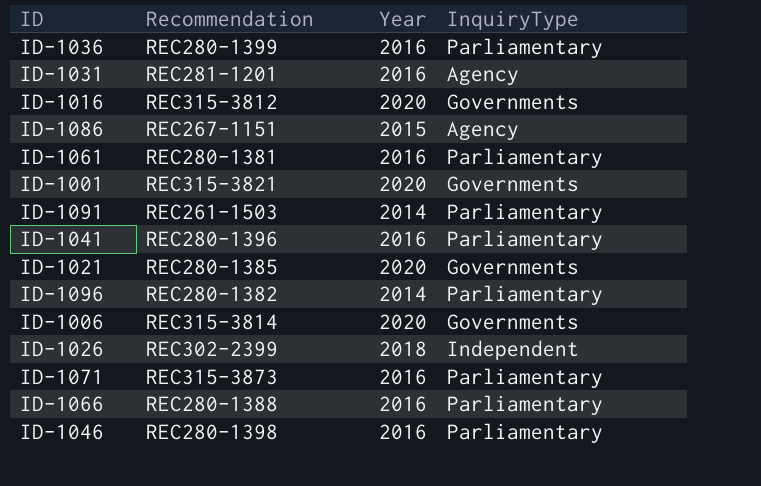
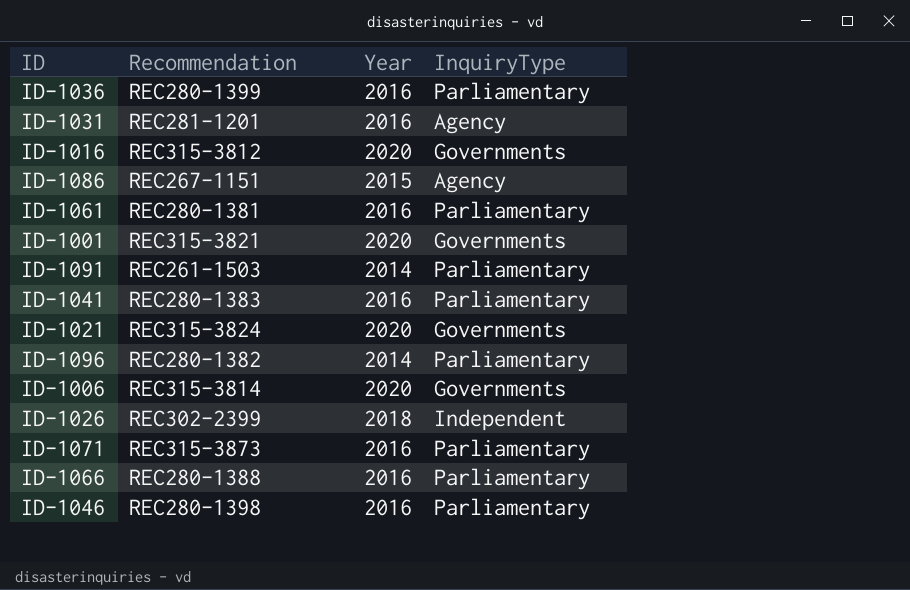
ID-1041 | Recommendation: REC280-1396 -> REC280-1383
ID-1021 | Recommendation: REC280-1385 -> REC315-3824

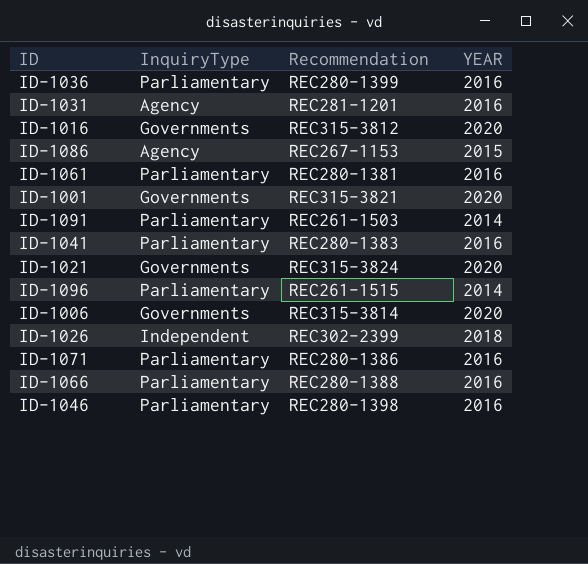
column InquiryType | position: 4 -> 2
column name: Year -> YEAR
ID-1086 | Recommendation: REC267-1151 -> REC267-1153
ID-1096 | Recommendation: REC280-1382 -> REC261-1515
ID-1071 | Recommendation: REC315-3873 -> REC280-1386

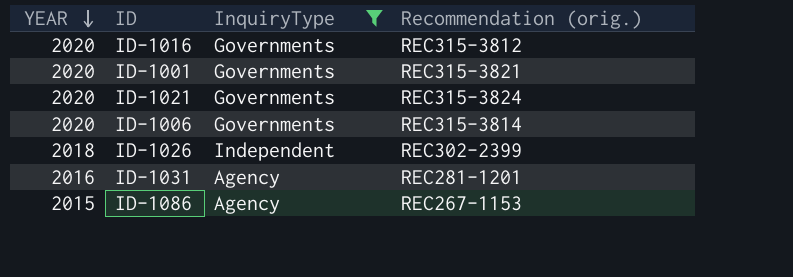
filter: none -> InquiryType != Parliamentary
row order: none -> YEAR descending
column YEAR | position: 4 -> 1
column name: Recommendation -> Recommendation (orig.)

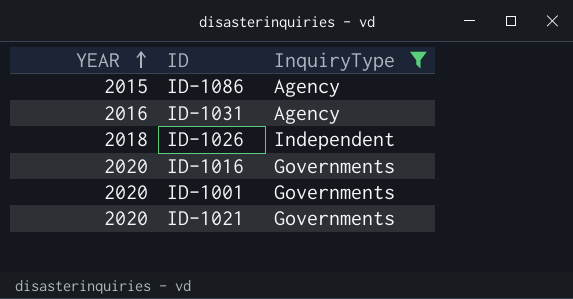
row order: YEAR descending -> YEAR ascending
column Recommendation (orig.) | position: 4 -> none
row ID-1006: 2020 | Governments | REC315-3814 -> none

